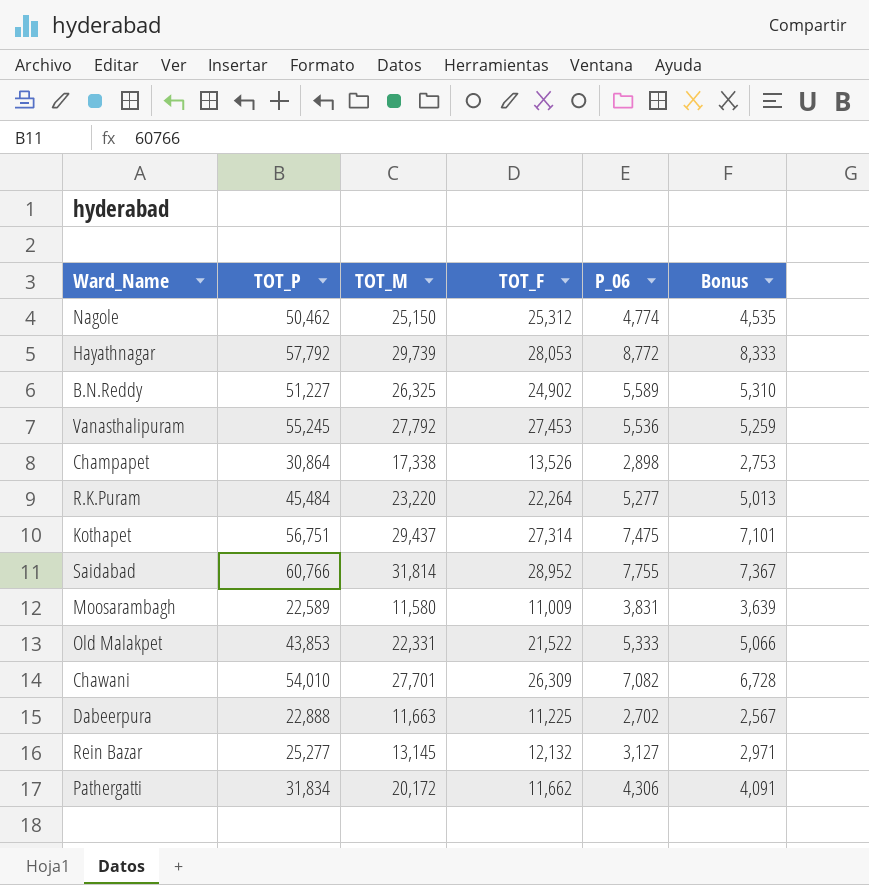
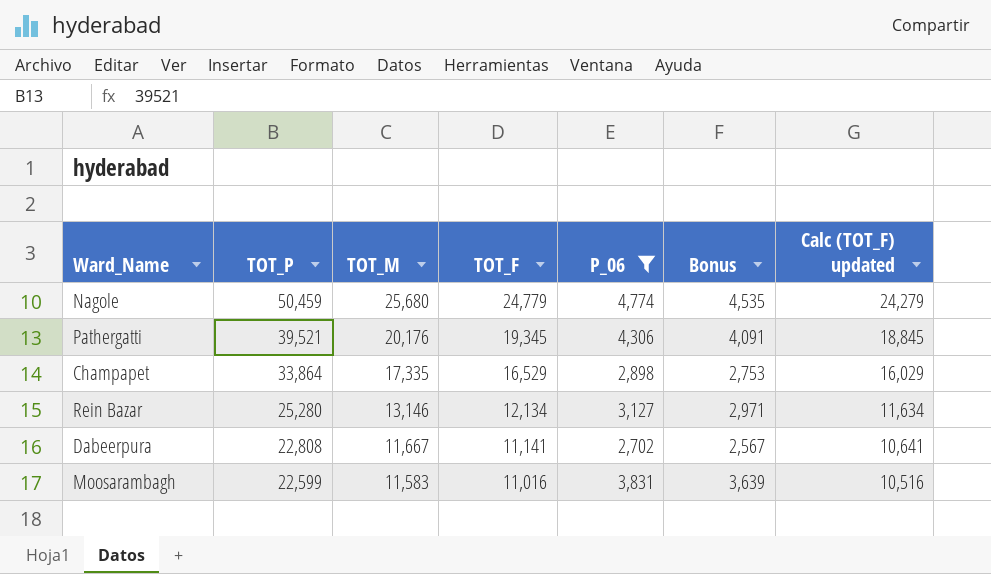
filter: none -> P_06 <= 4,774
row order: none -> TOT_P descending
column Calc (TOT_F) updated | formula: none -> [TOT_F] - 500
Nagole | TOT_P: 50,462 -> 50,459
Nagole | TOT_M: 25,150 -> 25,680
Nagole | TOT_F: 25,312 -> 24,779
Pathergatti | TOT_P: 31,834 -> 39,521
Pathergatti | TOT_M: 20,172 -> 20,176
Pathergatti | TOT_F: 11,662 -> 19,345
Champapet | TOT_P: 30,864 -> 33,864
Champapet | TOT_M: 17,338 -> 17,335
Champapet | TOT_F: 13,526 -> 16,529
Rein Bazar | TOT_P: 25,277 -> 25,280
Rein Bazar | TOT_M: 13,145 -> 13,146
Rein Bazar | TOT_F: 12,132 -> 12,134
Dabeerpura | TOT_P: 22,888 -> 22,808
Dabeerpura | TOT_M: 11,663 -> 11,667
Dabeerpura | TOT_F: 11,225 -> 11,141
Moosarambagh | TOT_P: 22,589 -> 22,599
Moosarambagh | TOT_M: 11,580 -> 11,583
Moosarambagh | TOT_F: 11,009 -> 11,016

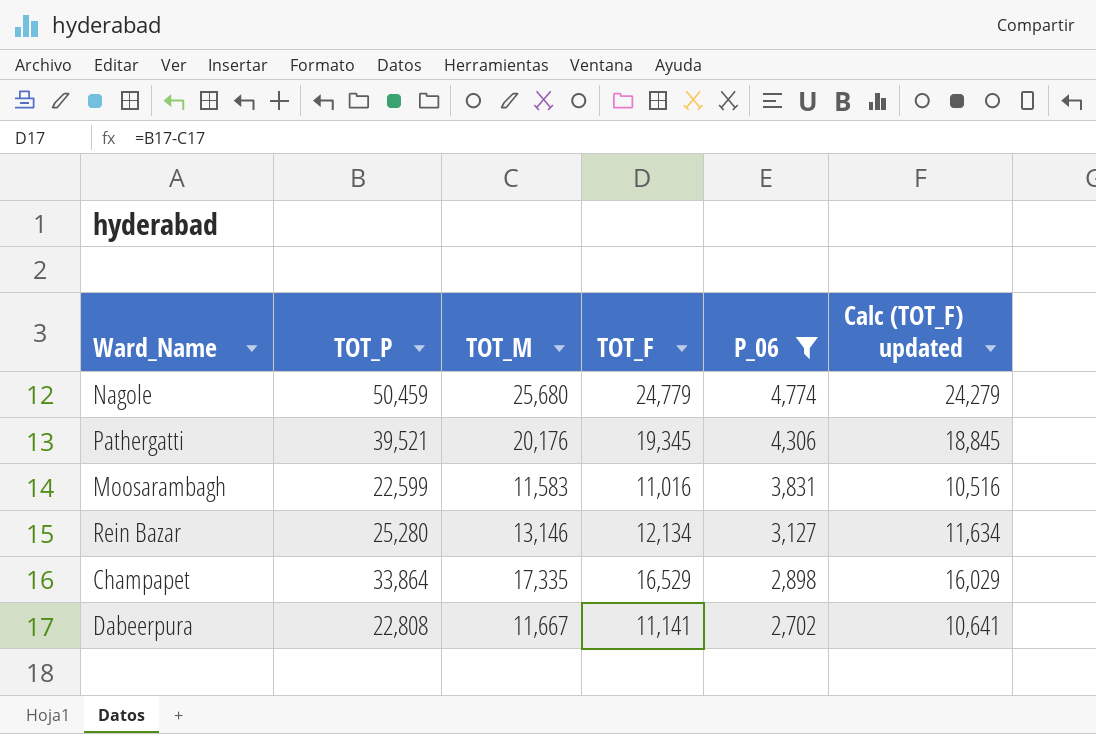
row order: TOT_P descending -> P_06 descending
column Bonus | formula: [P_06] * 0.95 -> none

